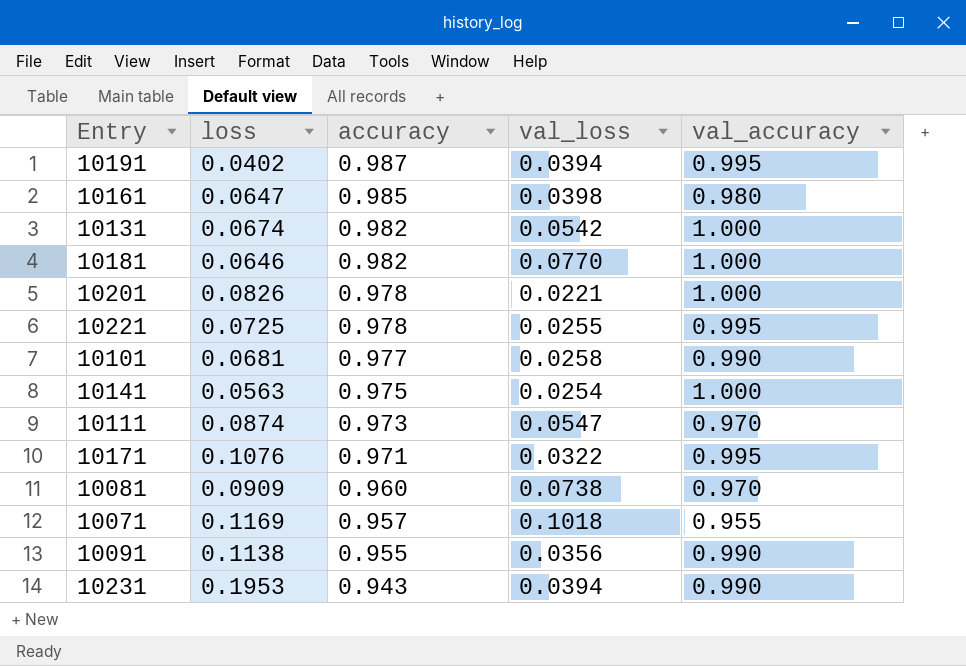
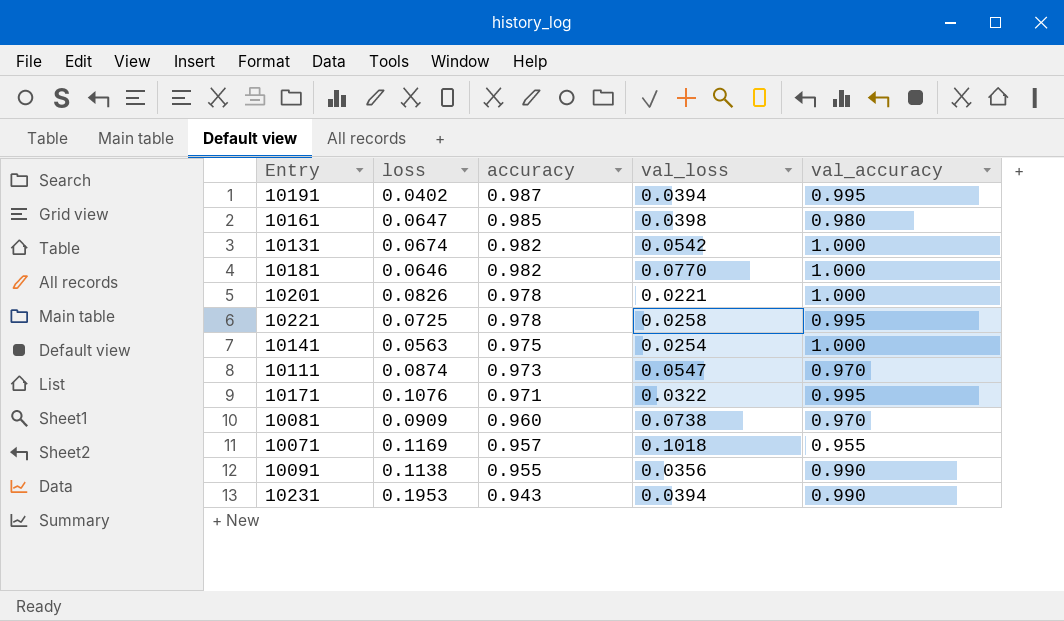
row 10101: 0.0681 | 0.977 | 0.0258 | 0.990 -> none
10221 | val_loss: 0.0255 -> 0.0258

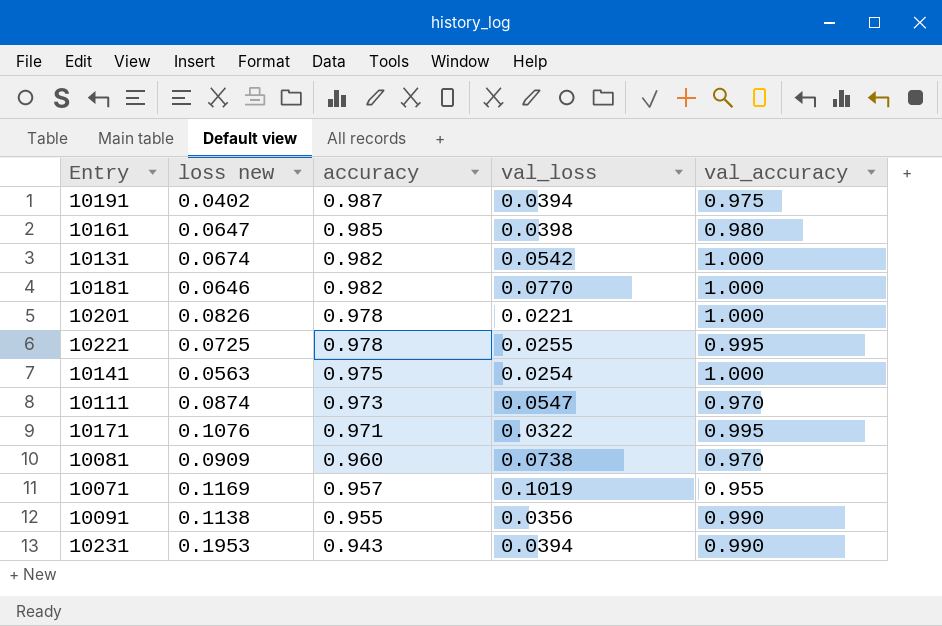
column name: loss -> loss new
10191 | val_accuracy: 0.995 -> 0.975
10221 | val_loss: 0.0258 -> 0.0255
10071 | val_loss: 0.1018 -> 0.1019

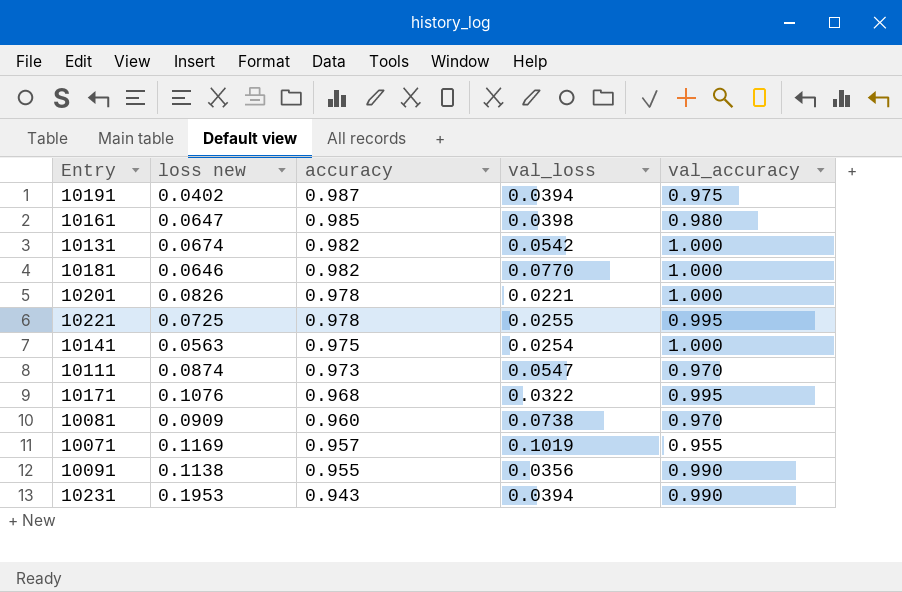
10171 | accuracy: 0.971 -> 0.968

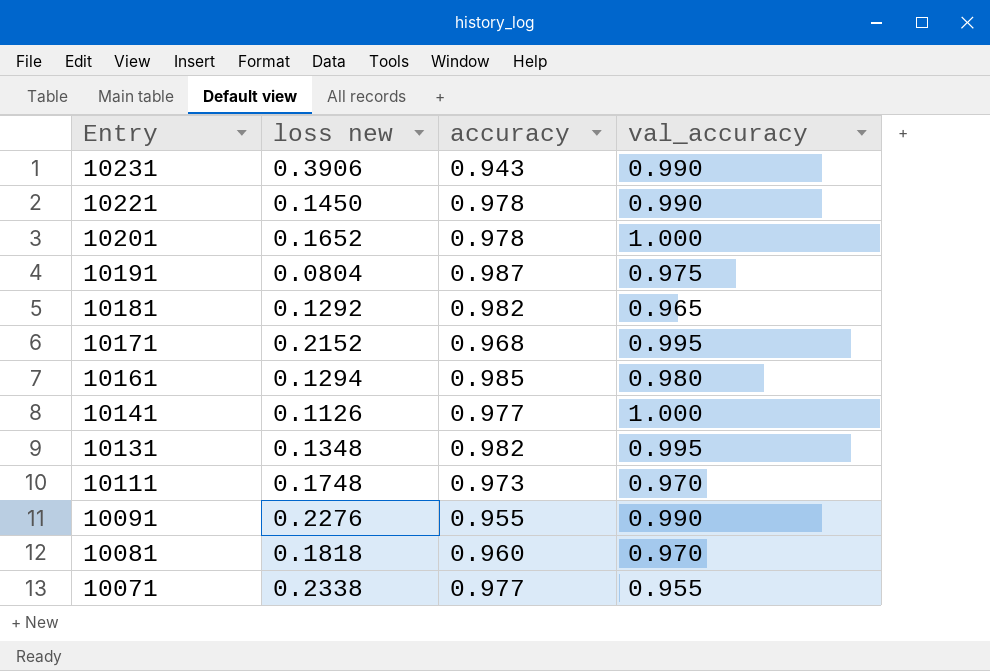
row order: accuracy descending -> Entry descending
column val_loss | position: 4 -> none
10231 | loss new: 0.1953 -> 0.3906
10221 | loss new: 0.0725 -> 0.1450
10221 | val_accuracy: 0.995 -> 0.990
10201 | loss new: 0.0826 -> 0.1652
10191 | loss new: 0.0402 -> 0.0804
10181 | loss new: 0.0646 -> 0.1292
10181 | val_accuracy: 1.000 -> 0.965
10171 | loss new: 0.1076 -> 0.2152
10161 | loss new: 0.0647 -> 0.1294
10141 | loss new: 0.0563 -> 0.1126
10141 | accuracy: 0.975 -> 0.977
10131 | loss new: 0.0674 -> 0.1348
10131 | val_accuracy: 1.000 -> 0.995
10111 | loss new: 0.0874 -> 0.1748
10091 | loss new: 0.1138 -> 0.2276
10081 | loss new: 0.0909 -> 0.1818
10071 | loss new: 0.1169 -> 0.2338
10071 | accuracy: 0.957 -> 0.977

